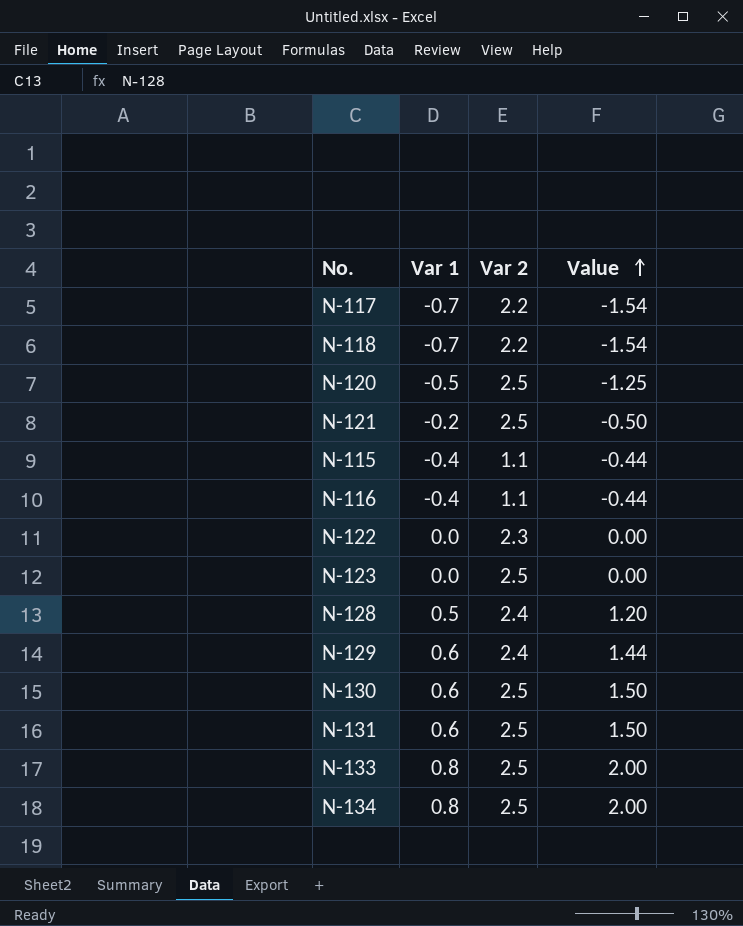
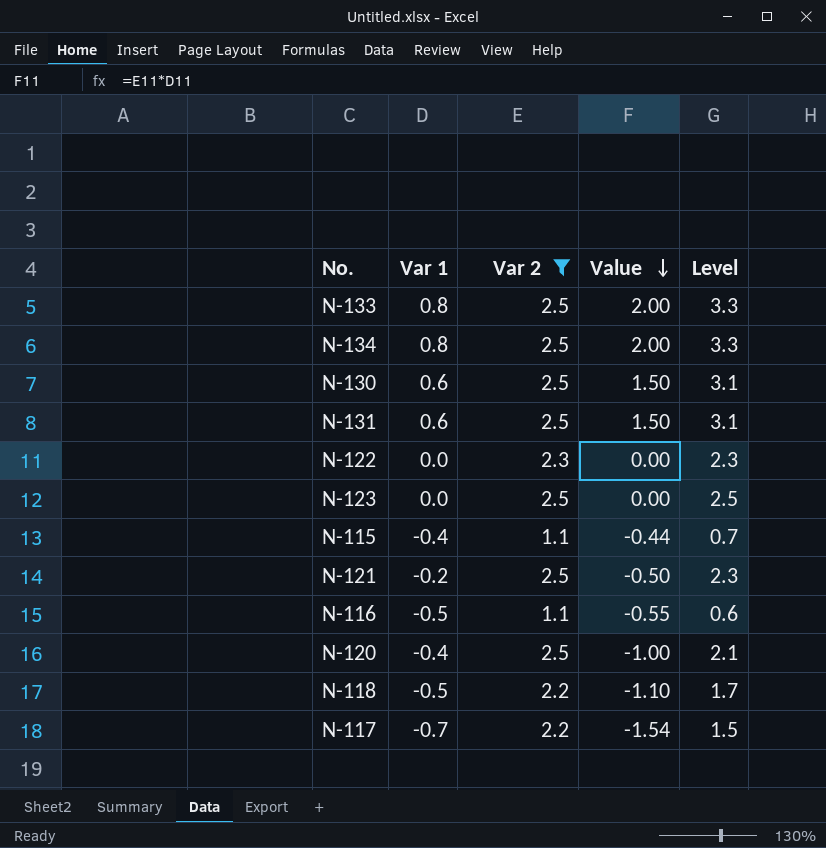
filter: none -> Var 2 != 2.4
row order: Value ascending -> Value descending
column Level | formula: none -> [Var 1] + [Var 2]
N-116 | Var 1: -0.4 -> -0.5
N-116 | Value: -0.44 -> -0.55
N-120 | Var 1: -0.5 -> -0.4
N-120 | Value: -1.25 -> -1.00
N-118 | Var 1: -0.7 -> -0.5
N-118 | Value: -1.54 -> -1.10

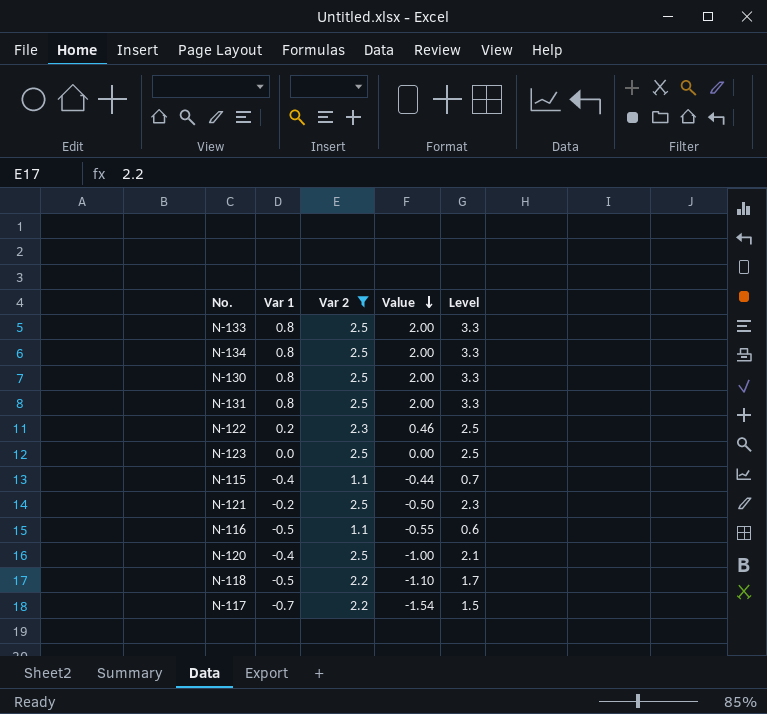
N-130 | Var 1: 0.6 -> 0.8
N-130 | Value: 1.50 -> 2.00
N-130 | Level: 3.1 -> 3.3
N-131 | Var 1: 0.6 -> 0.8
N-131 | Value: 1.50 -> 2.00
N-131 | Level: 3.1 -> 3.3
N-122 | Var 1: 0.0 -> 0.2
N-122 | Value: 0.00 -> 0.46
N-122 | Level: 2.3 -> 2.5

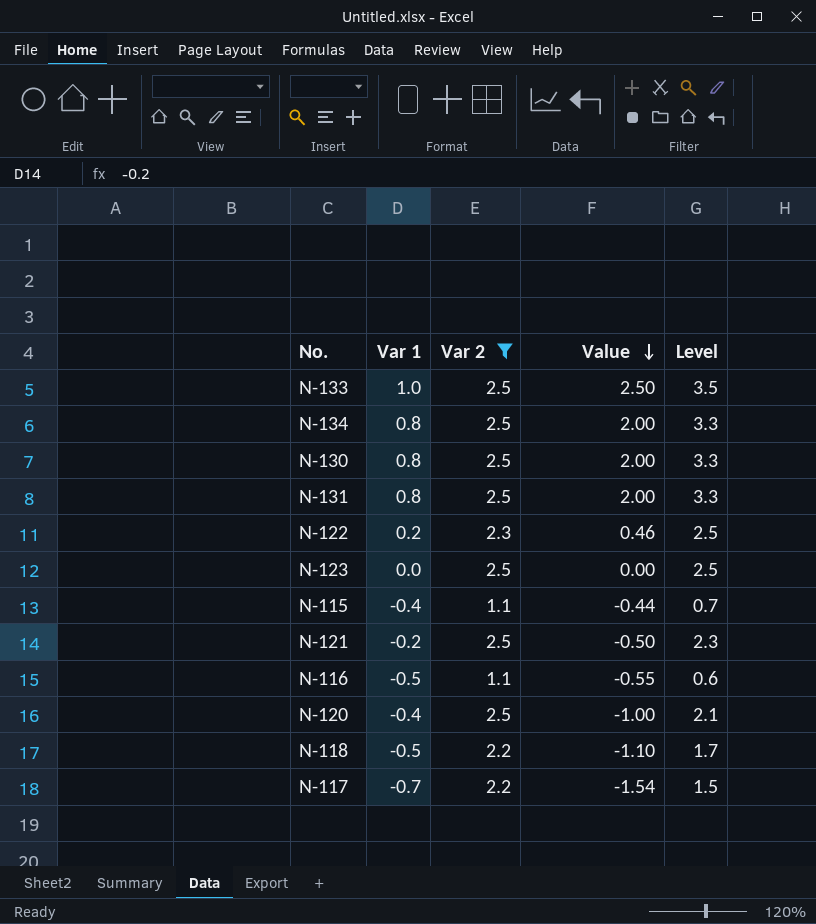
N-133 | Var 1: 0.8 -> 1.0
N-133 | Value: 2.00 -> 2.50
N-133 | Level: 3.3 -> 3.5

